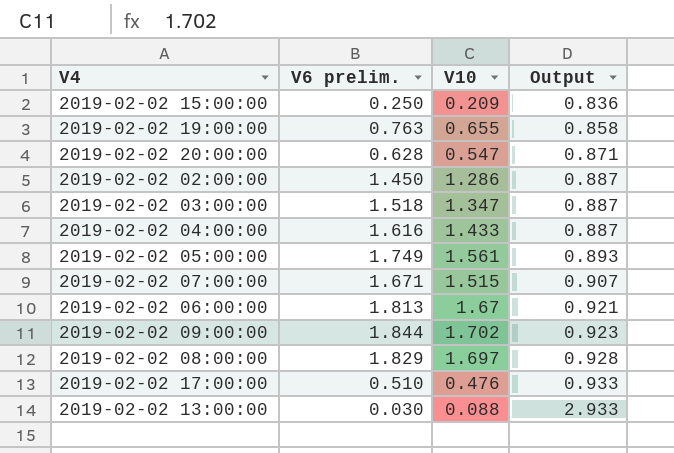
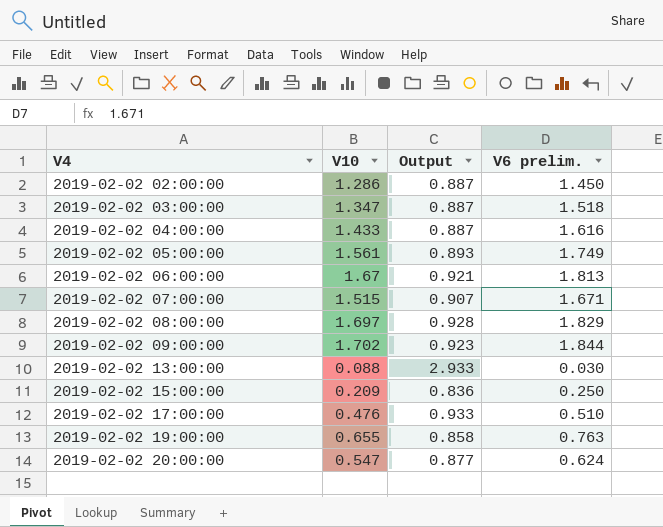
row order: Output ascending -> V4 ascending
column V6 prelim. | position: 2 -> 4
2019-02-02 20:00:00 | Output: 0.871 -> 0.877
2019-02-02 20:00:00 | V6 prelim.: 0.628 -> 0.624

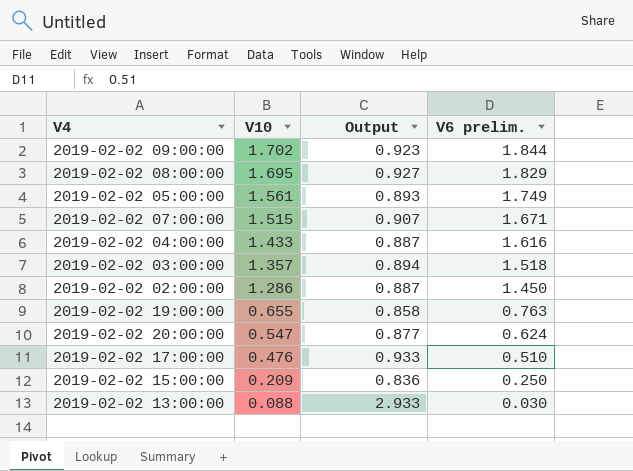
row order: V4 ascending -> V10 descending
row 2019-02-02 06:00:00: 1.67 | 0.921 | 1.813 -> none
2019-02-02 08:00:00 | V10: 1.697 -> 1.695
2019-02-02 08:00:00 | Output: 0.928 -> 0.927
2019-02-02 03:00:00 | V10: 1.347 -> 1.357
2019-02-02 03:00:00 | Output: 0.887 -> 0.894

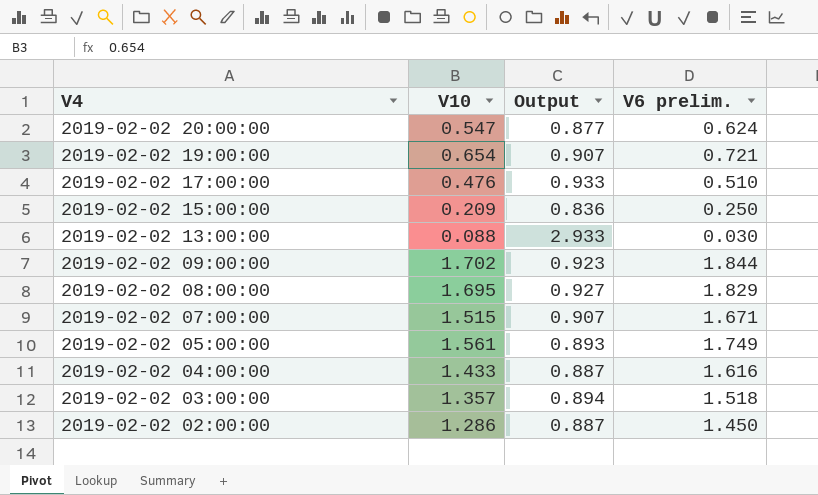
row order: V10 descending -> V4 descending
2019-02-02 19:00:00 | V10: 0.655 -> 0.654
2019-02-02 19:00:00 | Output: 0.858 -> 0.907
2019-02-02 19:00:00 | V6 prelim.: 0.763 -> 0.721

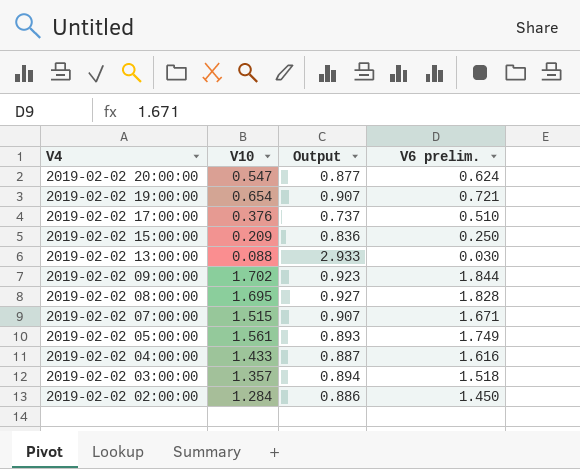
2019-02-02 17:00:00 | V10: 0.476 -> 0.376
2019-02-02 17:00:00 | Output: 0.933 -> 0.737
2019-02-02 08:00:00 | V6 prelim.: 1.829 -> 1.828
2019-02-02 02:00:00 | V10: 1.286 -> 1.284
2019-02-02 02:00:00 | Output: 0.887 -> 0.886

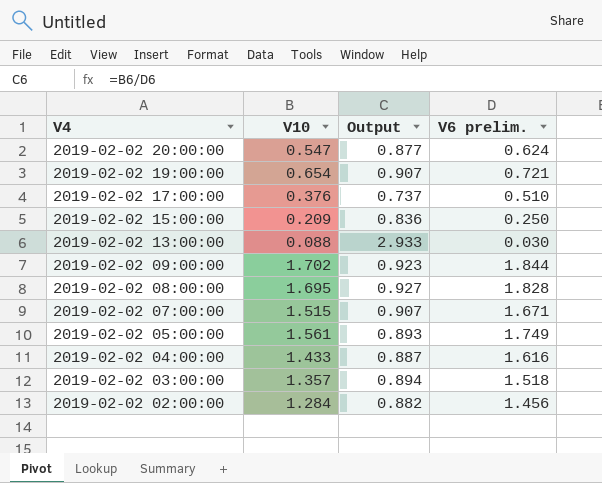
2019-02-02 02:00:00 | Output: 0.886 -> 0.882
2019-02-02 02:00:00 | V6 prelim.: 1.450 -> 1.456

